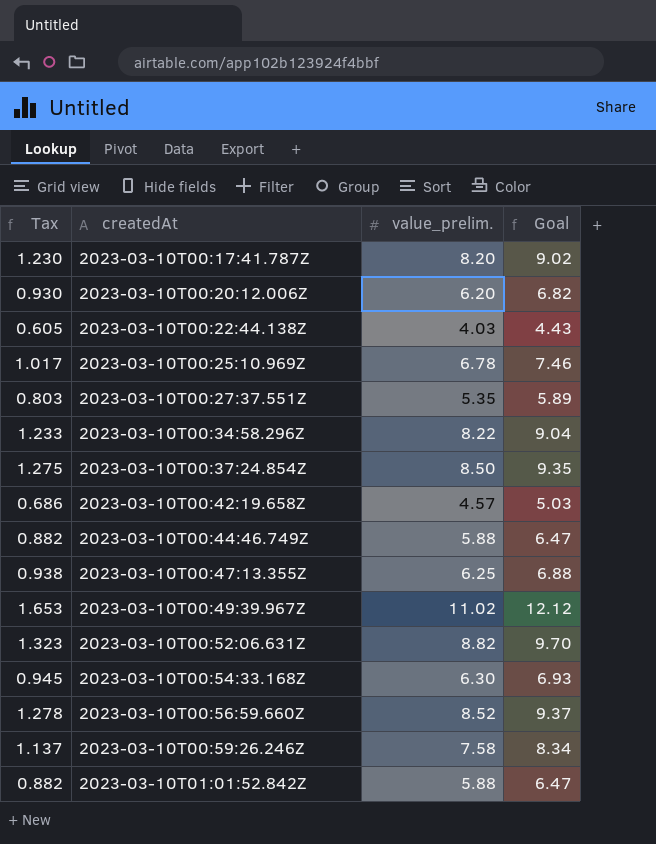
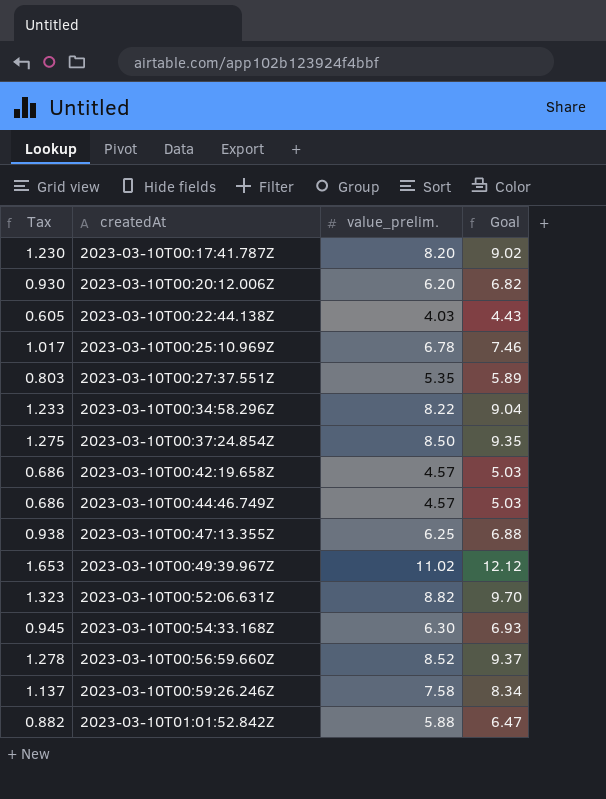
2023-03-10T00:44:46.749Z | Tax: 0.882 -> 0.686
2023-03-10T00:44:46.749Z | value_prelim.: 5.88 -> 4.57
2023-03-10T00:44:46.749Z | Goal: 6.47 -> 5.03

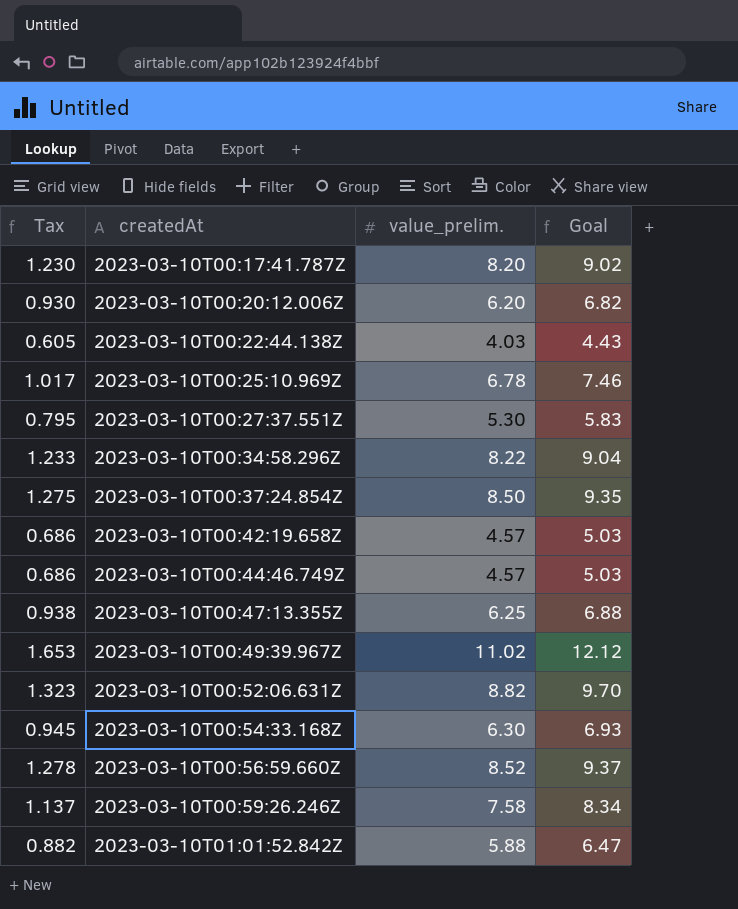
2023-03-10T00:27:37.551Z | Tax: 0.803 -> 0.795
2023-03-10T00:27:37.551Z | value_prelim.: 5.35 -> 5.30
2023-03-10T00:27:37.551Z | Goal: 5.89 -> 5.83

